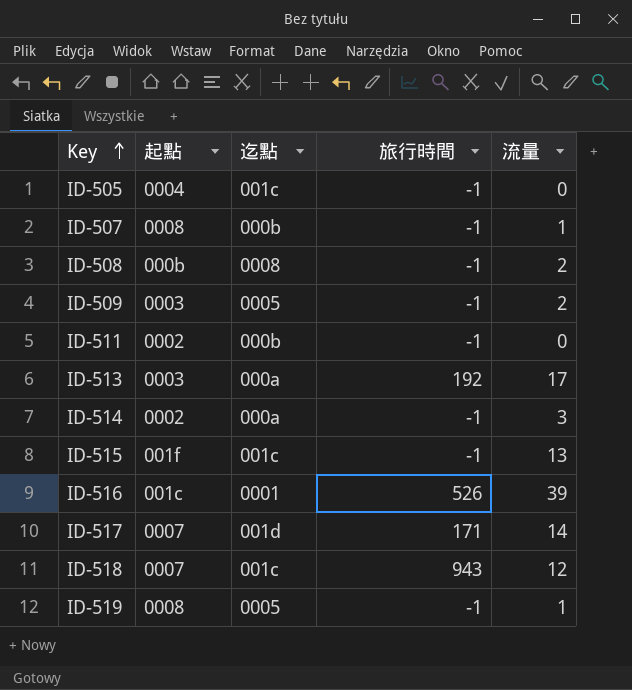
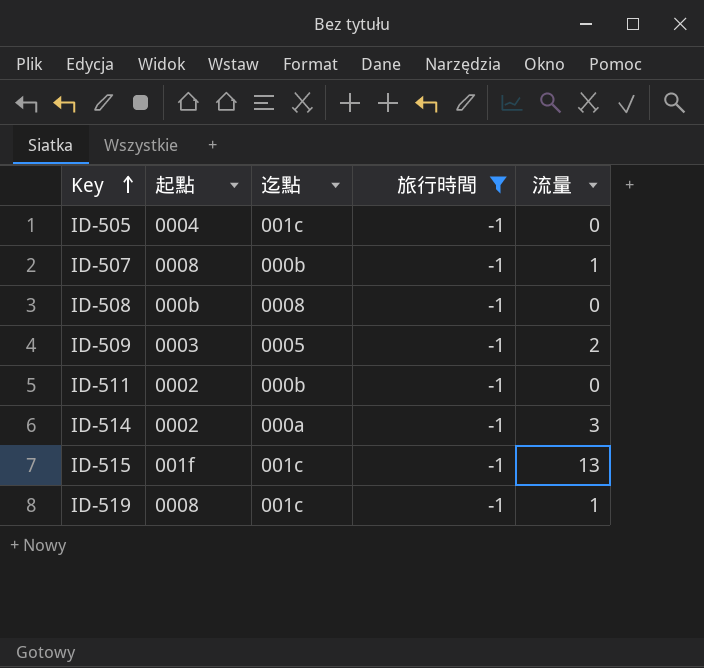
filter: none -> 旅行時間 = -1
ID-508 | 流量: 2 -> 0
ID-519 | 迄點: 0005 -> 001c

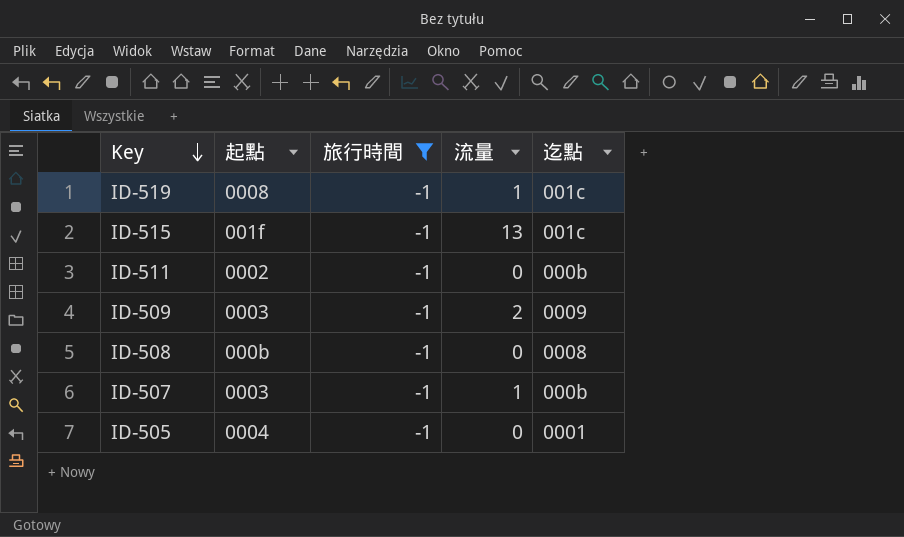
row order: Key ascending -> Key descending
column 迄點 | position: 3 -> 5
row ID-514: 0002 | 000a | -1 | 3 -> none
ID-509 | 迄點: 0005 -> 0009
ID-507 | 起點: 0008 -> 0003
ID-505 | 迄點: 001c -> 0001

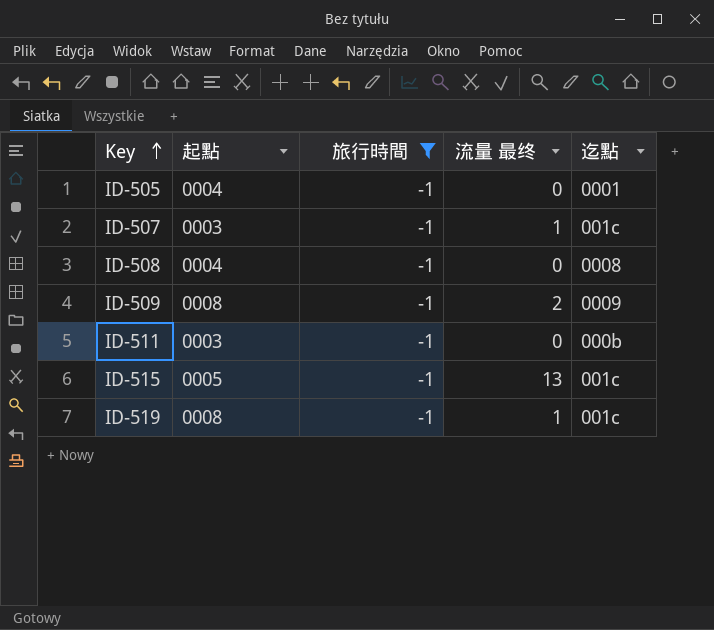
row order: Key descending -> Key ascending
column name: 流量 -> 流量 最终
ID-507 | 迄點: 000b -> 001c
ID-508 | 起點: 000b -> 0004
ID-509 | 起點: 0003 -> 0008
ID-511 | 起點: 0002 -> 0003
ID-515 | 起點: 001f -> 0005

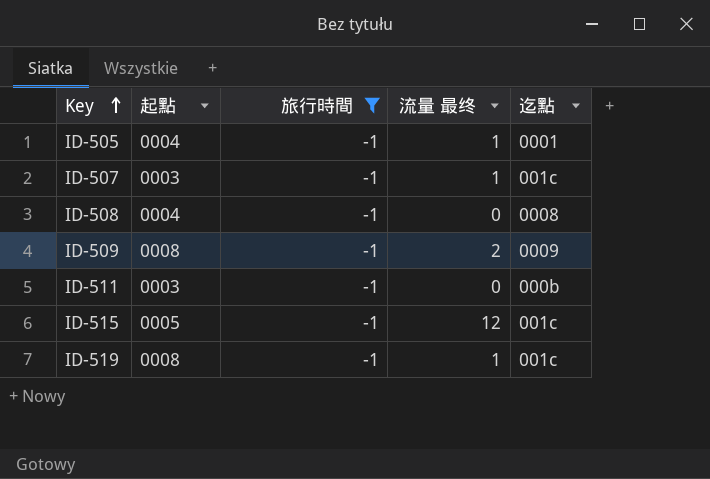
ID-505 | 流量 最终: 0 -> 1
ID-515 | 流量 最终: 13 -> 12

